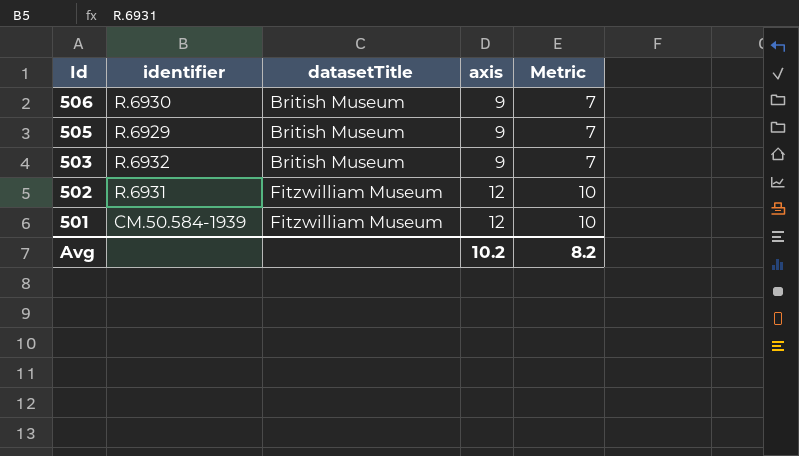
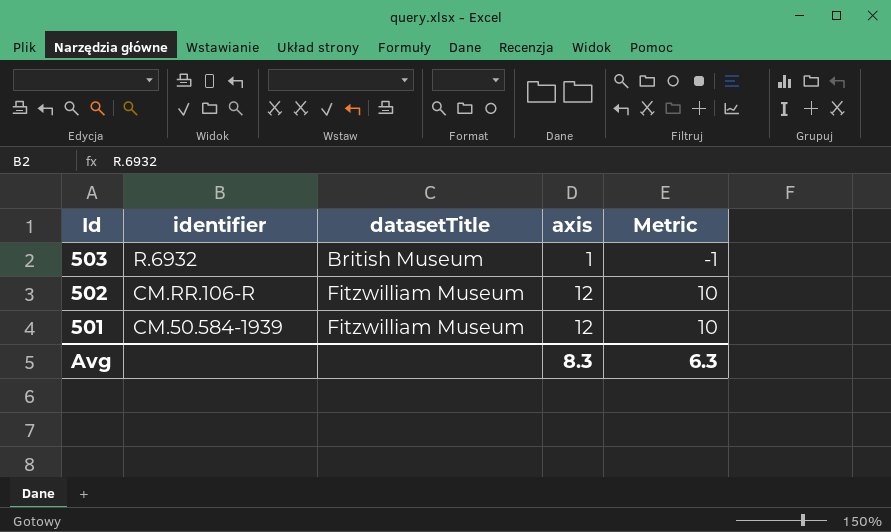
row 506: R.6930 | British Museum | 9 | 7 -> none
row 505: R.6929 | British Museum | 9 | 7 -> none
503 | axis: 9 -> 1
503 | Metric: 7 -> -1
502 | identifier: R.6931 -> CM.RR.106-R
Avg | axis: 10.2 -> 8.3
Avg | Metric: 8.2 -> 6.3

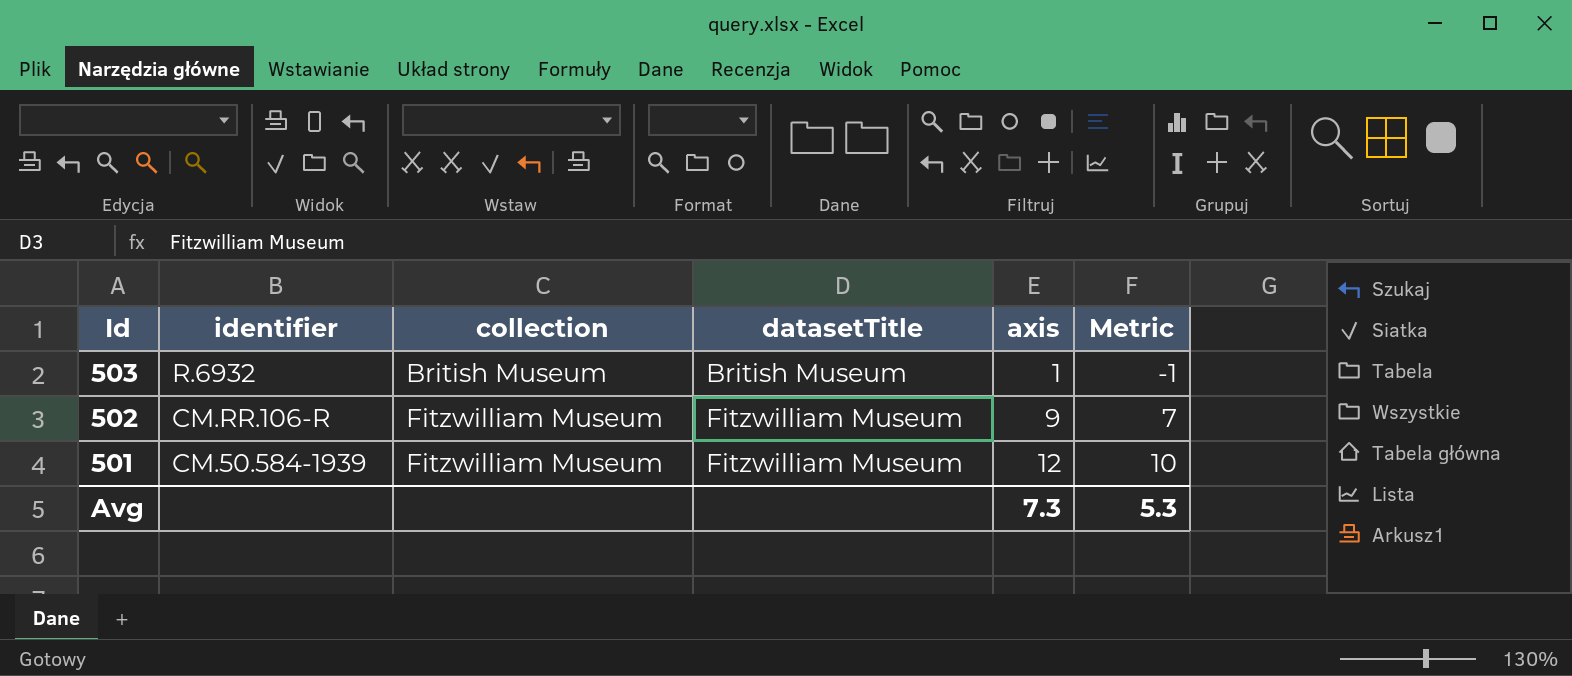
column collection | position: none -> 3
502 | axis: 12 -> 9
502 | Metric: 10 -> 7
Avg | axis: 8.3 -> 7.3
Avg | Metric: 6.3 -> 5.3

